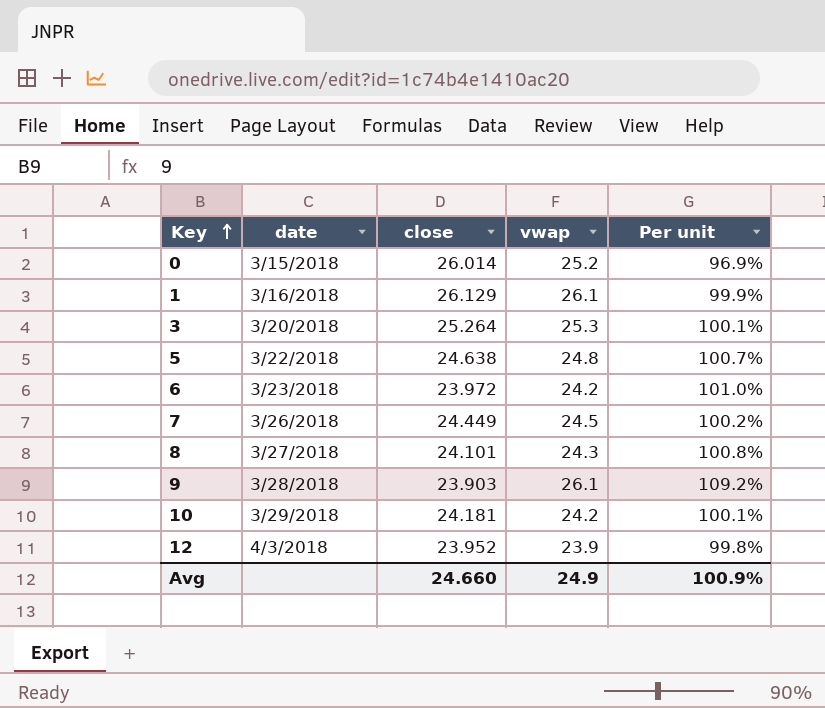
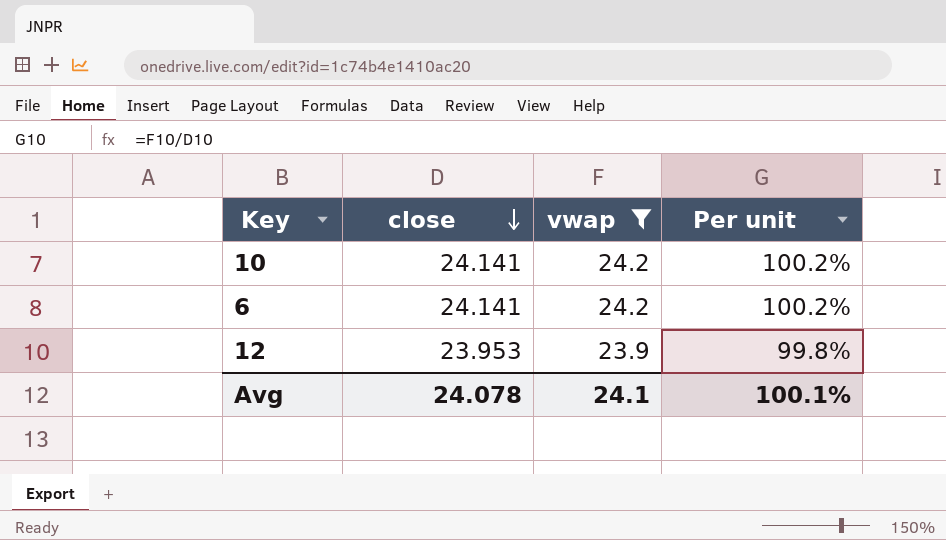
filter: none -> vwap <= 24.2
row order: Key ascending -> close descending
column date | position: 2 -> none
10 | close: 24.181 -> 24.141
10 | Per unit: 100.1% -> 100.2%
6 | close: 23.972 -> 24.141
6 | Per unit: 101.0% -> 100.2%
12 | close: 23.952 -> 23.953
Avg | close: 24.660 -> 24.078
Avg | vwap: 24.9 -> 24.1
Avg | Per unit: 100.9% -> 100.1%

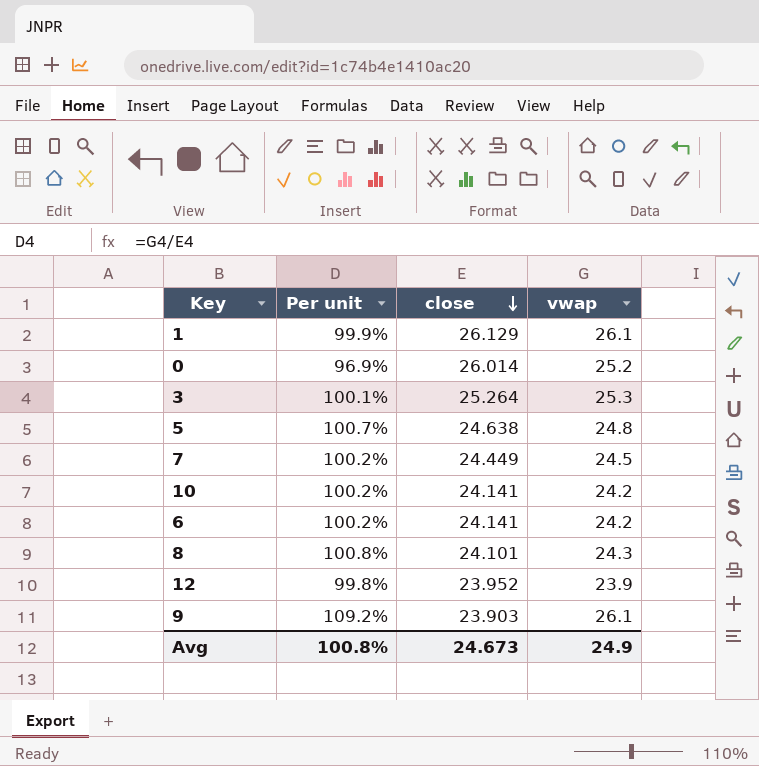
filter: vwap <= 24.2 -> none
column Per unit | position: 4 -> 2
12 | close: 23.953 -> 23.952
Avg | Per unit: 100.1% -> 100.8%
Avg | close: 24.078 -> 24.673
Avg | vwap: 24.1 -> 24.9

